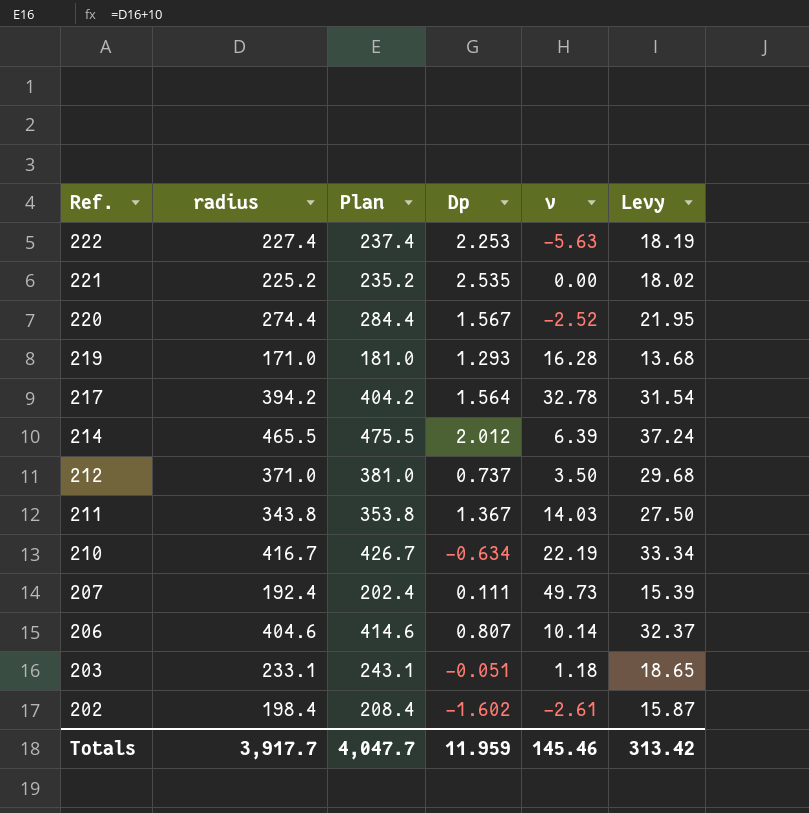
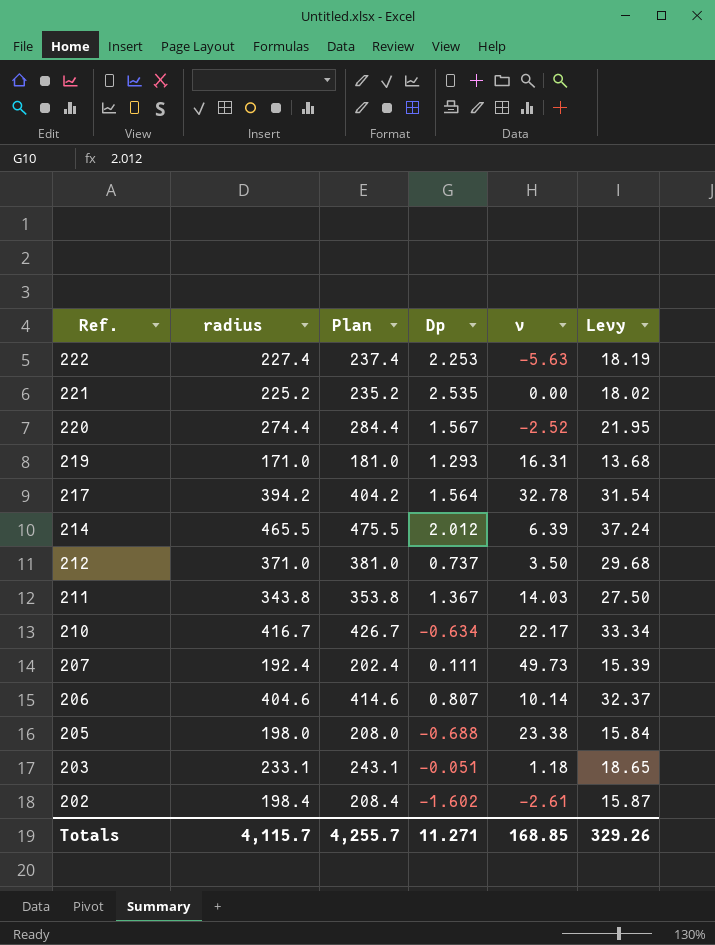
219 | v: 16.28 -> 16.31
210 | v: 22.19 -> 22.17
row 205: none -> 198.0 | 208.0 | -0.688 | 23.38 | 15.84
Totals | radius: 3,917.7 -> 4,115.7
Totals | Plan: 4,047.7 -> 4,255.7
Totals | Dp: 11.959 -> 11.271
Totals | v: 145.46 -> 168.85
Totals | Levy: 313.42 -> 329.26

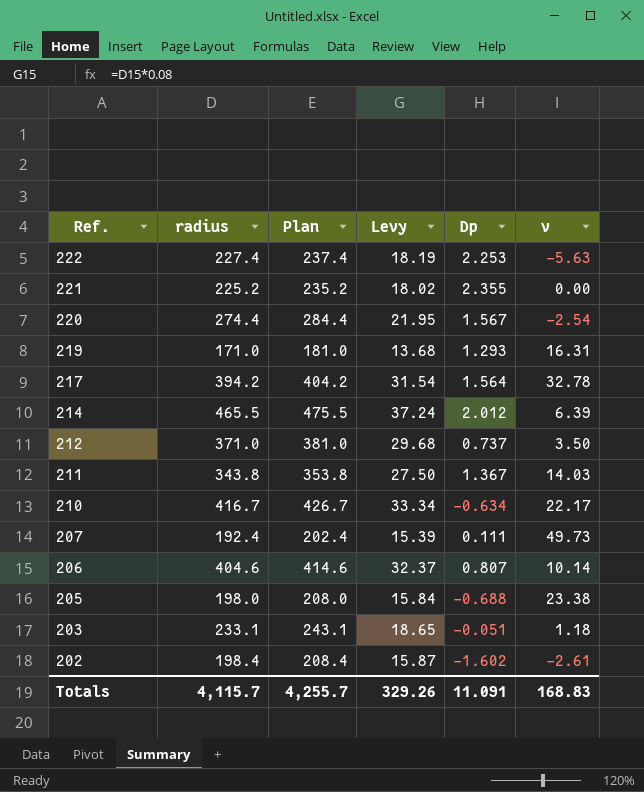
column Levy | position: 6 -> 4
221 | Dp: 2.535 -> 2.355
220 | v: -2.52 -> -2.54
Totals | Dp: 11.271 -> 11.091
Totals | v: 168.85 -> 168.83

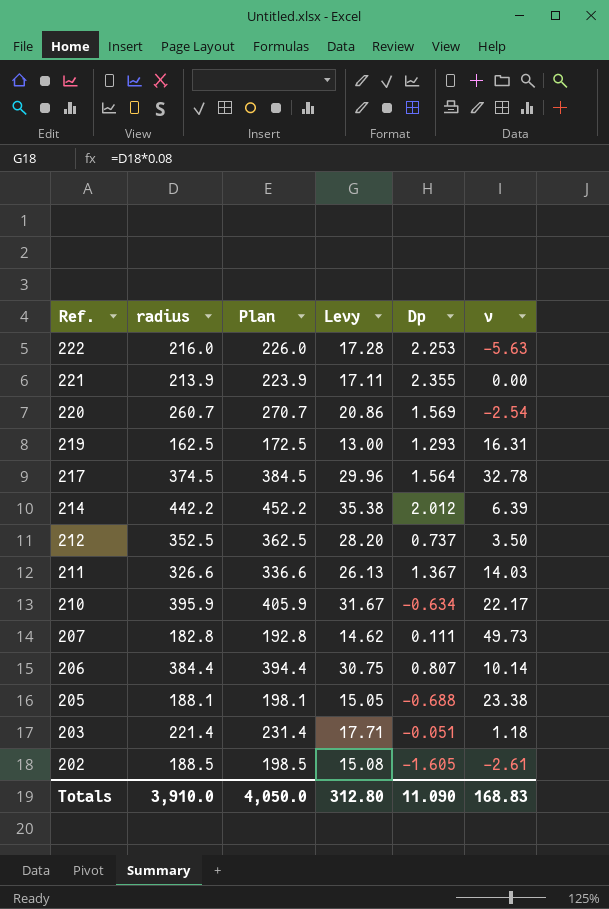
222 | radius: 227.4 -> 216.0
222 | Plan: 237.4 -> 226.0
222 | Levy: 18.19 -> 17.28
221 | radius: 225.2 -> 213.9
221 | Plan: 235.2 -> 223.9
221 | Levy: 18.02 -> 17.11
220 | radius: 274.4 -> 260.7
220 | Plan: 284.4 -> 270.7
220 | Levy: 21.95 -> 20.86
220 | Dp: 1.567 -> 1.569
219 | radius: 171.0 -> 162.5
219 | Plan: 181.0 -> 172.5
219 | Levy: 13.68 -> 13.00
217 | radius: 394.2 -> 374.5
217 | Plan: 404.2 -> 384.5
217 | Levy: 31.54 -> 29.96
214 | radius: 465.5 -> 442.2
214 | Plan: 475.5 -> 452.2
214 | Levy: 37.24 -> 35.38
212 | radius: 371.0 -> 352.5
212 | Plan: 381.0 -> 362.5
212 | Levy: 29.68 -> 28.20
211 | radius: 343.8 -> 326.6
211 | Plan: 353.8 -> 336.6
211 | Levy: 27.50 -> 26.13
210 | radius: 416.7 -> 395.9
210 | Plan: 426.7 -> 405.9
210 | Levy: 33.34 -> 31.67
207 | radius: 192.4 -> 182.8
207 | Plan: 202.4 -> 192.8
207 | Levy: 15.39 -> 14.62
206 | radius: 404.6 -> 384.4
206 | Plan: 414.6 -> 394.4
206 | Levy: 32.37 -> 30.75
205 | radius: 198.0 -> 188.1
205 | Plan: 208.0 -> 198.1
205 | Levy: 15.84 -> 15.05
203 | radius: 233.1 -> 221.4
203 | Plan: 243.1 -> 231.4
203 | Levy: 18.65 -> 17.71
202 | radius: 198.4 -> 188.5
202 | Plan: 208.4 -> 198.5
202 | Levy: 15.87 -> 15.08
202 | Dp: -1.602 -> -1.605
Totals | radius: 4,115.7 -> 3,910.0
Totals | Plan: 4,255.7 -> 4,050.0
Totals | Levy: 329.26 -> 312.80
Totals | Dp: 11.091 -> 11.090

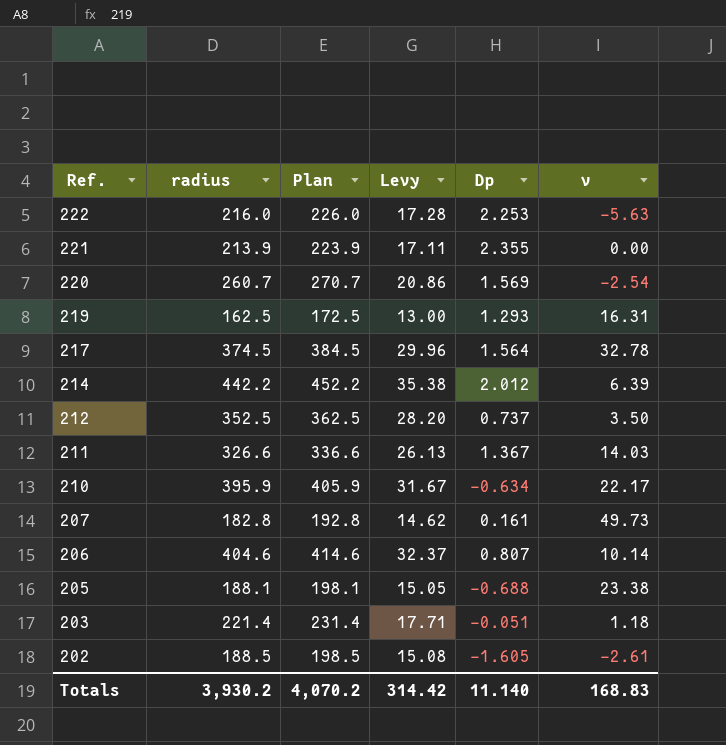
207 | Dp: 0.111 -> 0.161
206 | radius: 384.4 -> 404.6
206 | Plan: 394.4 -> 414.6
206 | Levy: 30.75 -> 32.37
Totals | radius: 3,910.0 -> 3,930.2
Totals | Plan: 4,050.0 -> 4,070.2
Totals | Levy: 312.80 -> 314.42
Totals | Dp: 11.090 -> 11.140

